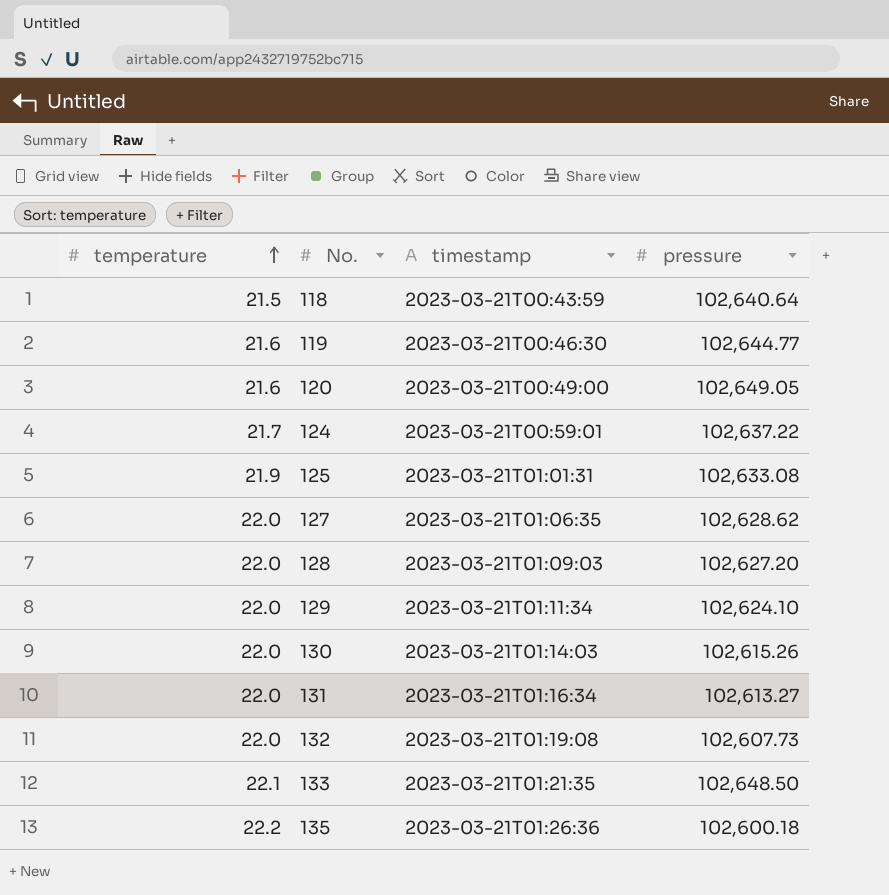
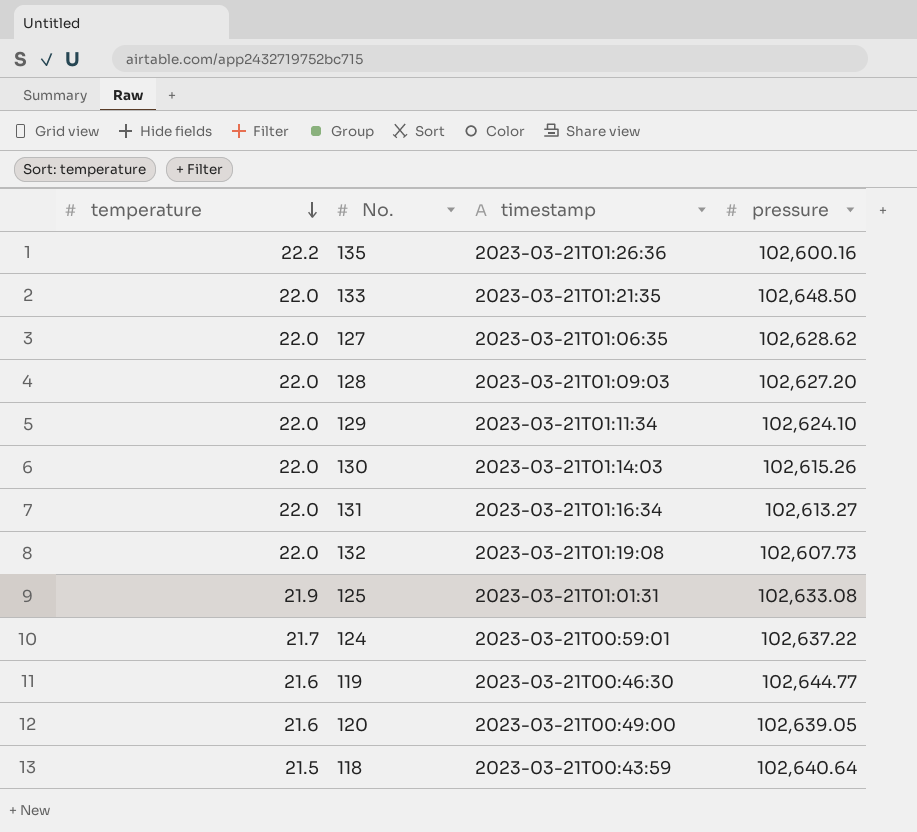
row order: temperature ascending -> temperature descending
135 | pressure: 102,600.18 -> 102,600.16
133 | temperature: 22.1 -> 22.0
120 | pressure: 102,649.05 -> 102,639.05

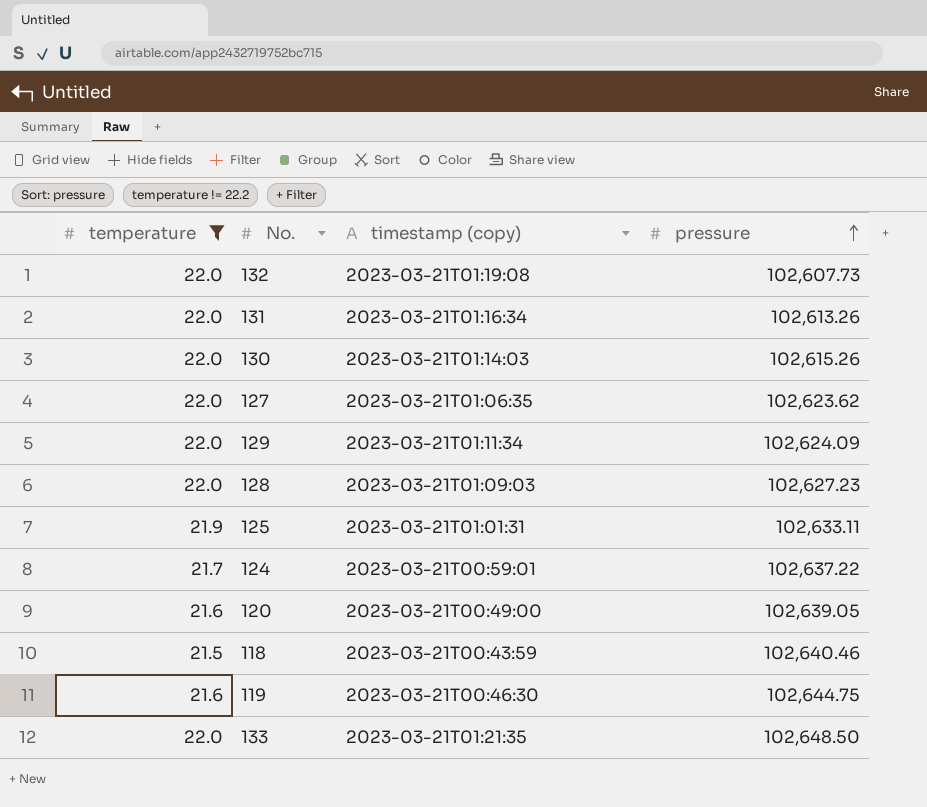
filter: none -> temperature != 22.2
row order: temperature descending -> pressure ascending
column name: timestamp -> timestamp (copy)
131 | pressure: 102,613.27 -> 102,613.26
127 | pressure: 102,628.62 -> 102,623.62
129 | pressure: 102,624.10 -> 102,624.09
128 | pressure: 102,627.20 -> 102,627.23
125 | pressure: 102,633.08 -> 102,633.11
118 | pressure: 102,640.64 -> 102,640.46
119 | pressure: 102,644.77 -> 102,644.75

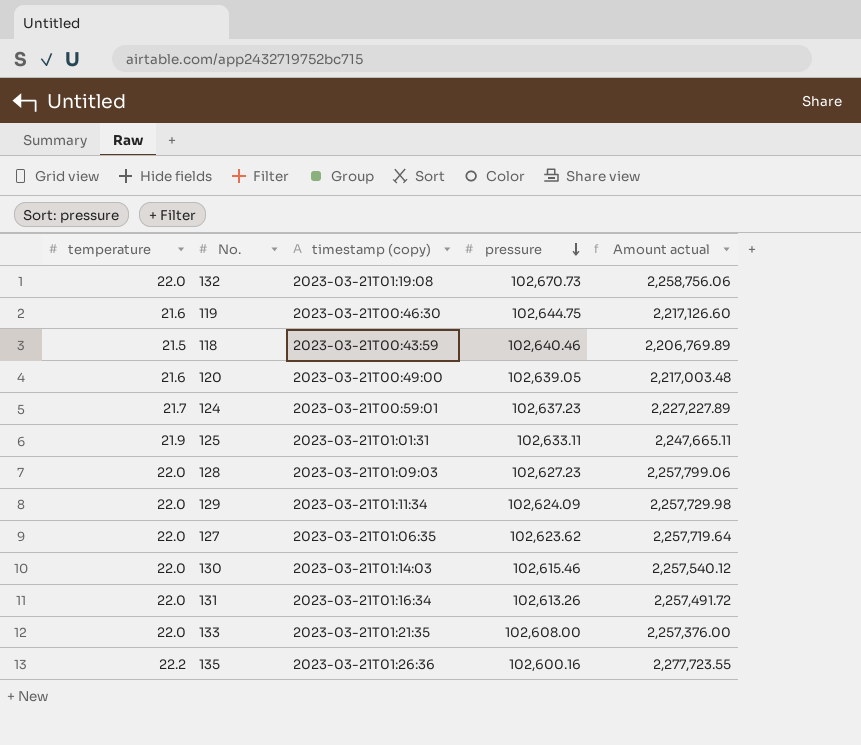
filter: temperature != 22.2 -> none
row order: pressure ascending -> pressure descending
column Amount actual | formula: none -> [temperature] * [pressure]
132 | pressure: 102,607.73 -> 102,670.73
124 | pressure: 102,637.22 -> 102,637.23
130 | pressure: 102,615.26 -> 102,615.46
133 | pressure: 102,648.50 -> 102,608.00

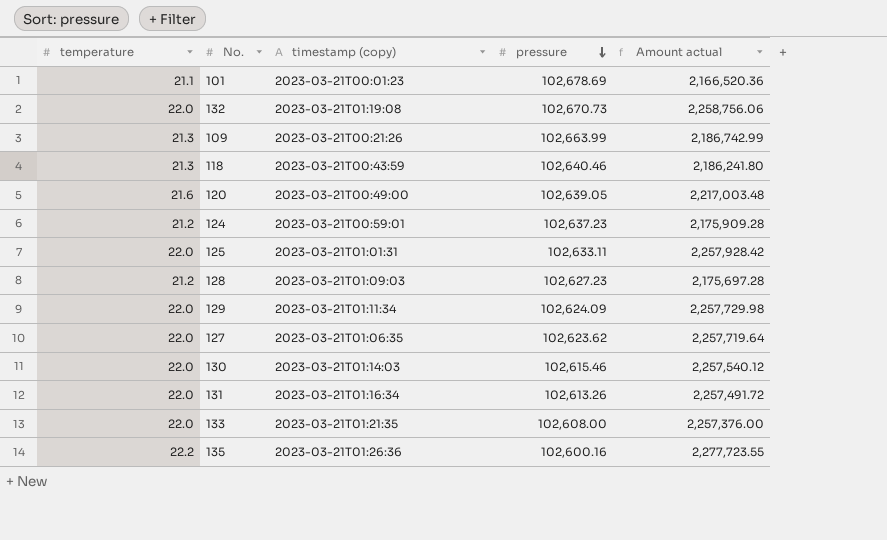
row 119: 21.6 | 2023-03-21T00:46:30 | 102,644.75 | 2,217,126.60 -> none
row 101: none -> 21.1 | 2023-03-21T00:01:23 | 102,678.69 | 2,166,520.36
row 109: none -> 21.3 | 2023-03-21T00:21:26 | 102,663.99 | 2,186,742.99
118 | temperature: 21.5 -> 21.3
118 | Amount actual: 2,206,769.89 -> 2,186,241.80
124 | temperature: 21.7 -> 21.2
124 | Amount actual: 2,227,227.89 -> 2,175,909.28
125 | temperature: 21.9 -> 22.0
125 | Amount actual: 2,247,665.11 -> 2,257,928.42
128 | temperature: 22.0 -> 21.2
128 | Amount actual: 2,257,799.06 -> 2,175,697.28

